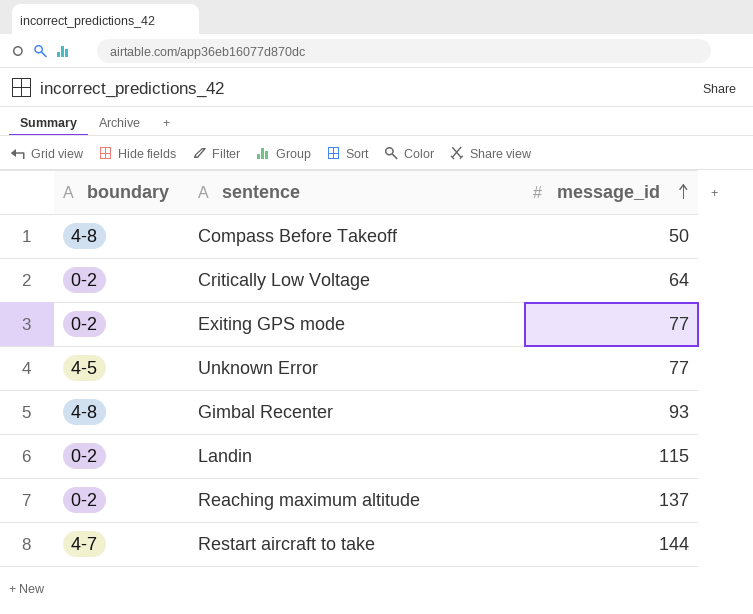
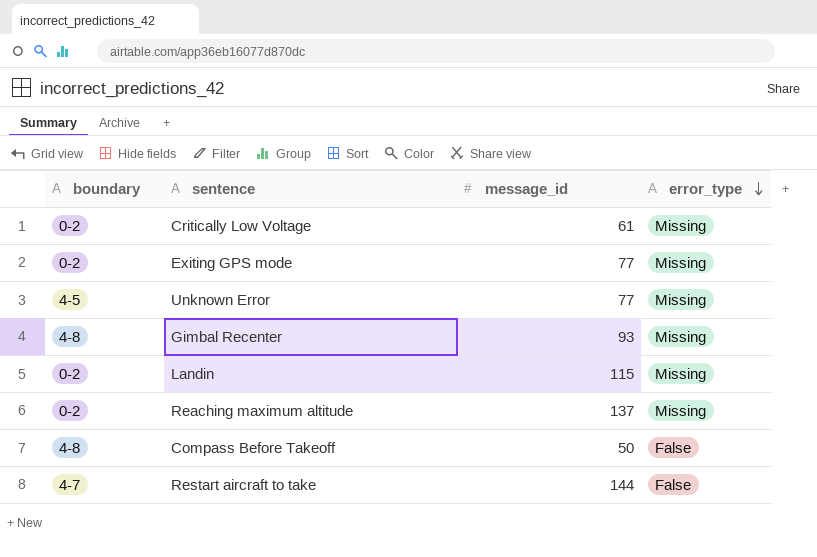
row order: message_id ascending -> error_type descending
column error_type | position: none -> 4
Critically Low Voltage | message_id: 64 -> 61

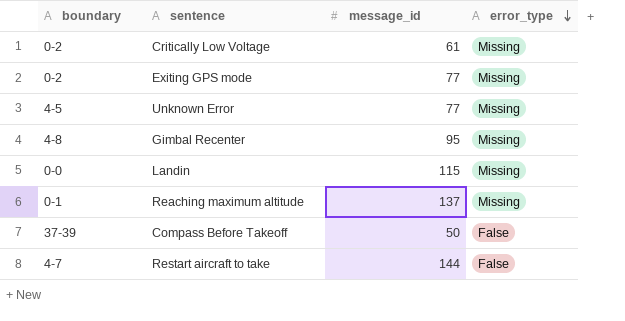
Gimbal Recenter | message_id: 93 -> 95
Landin | boundary: 0-2 -> 0-0
Reaching maximum altitude | boundary: 0-2 -> 0-1
Compass Before Takeoff | boundary: 4-8 -> 37-39

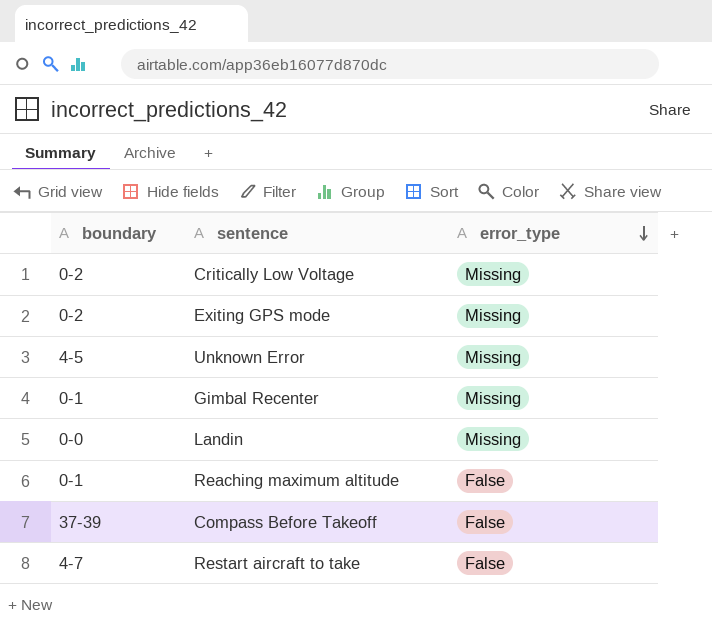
column message_id | position: 3 -> none
Gimbal Recenter | boundary: 4-8 -> 0-1
Reaching maximum altitude | error_type: Missing -> False

